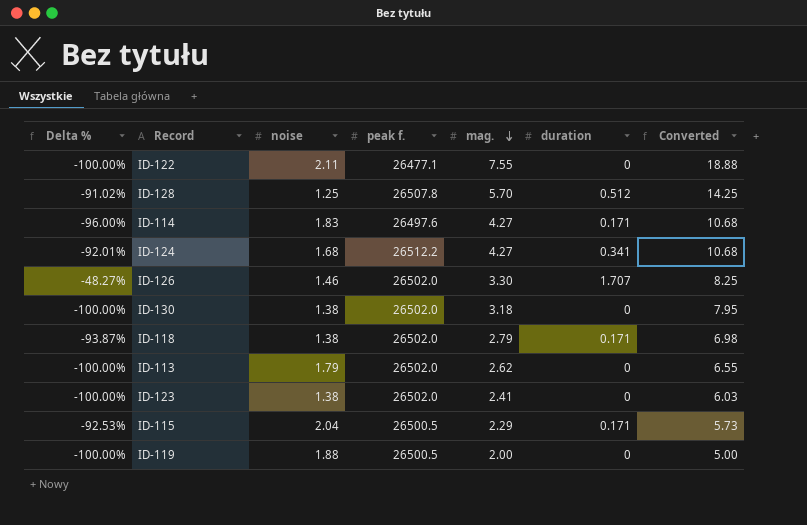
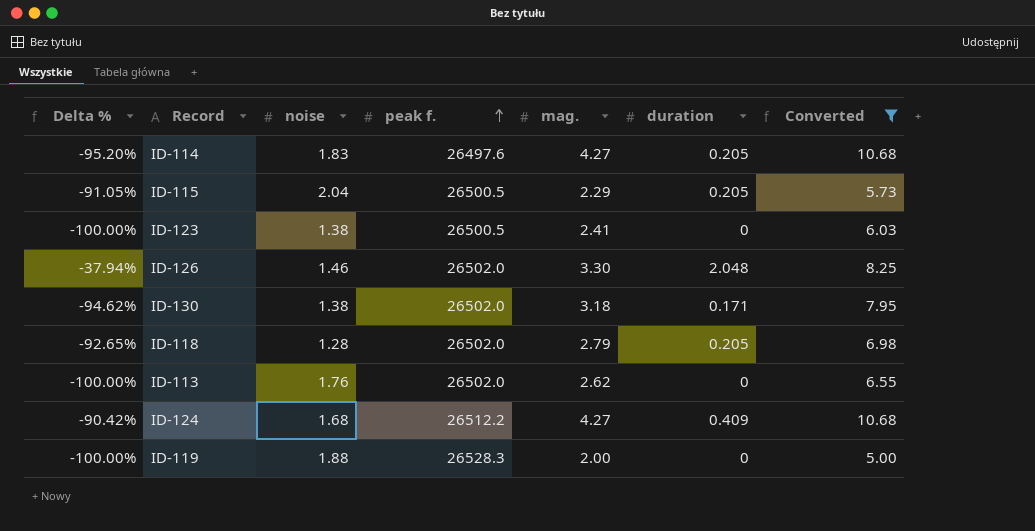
filter: none -> Converted <= 10.68
row order: mag. descending -> peak f. ascending
ID-114 | Delta %: -96.00% -> -95.20%
ID-114 | duration: 0.171 -> 0.205
ID-115 | Delta %: -92.53% -> -91.05%
ID-115 | duration: 0.171 -> 0.205
ID-123 | peak f.: 26502.0 -> 26500.5
ID-126 | Delta %: -48.27% -> -37.94%
ID-126 | duration: 1.707 -> 2.048
ID-130 | Delta %: -100.00% -> -94.62%
ID-130 | duration: 0 -> 0.171
ID-118 | Delta %: -93.87% -> -92.65%
ID-118 | noise: 1.38 -> 1.28
ID-118 | duration: 0.171 -> 0.205
ID-113 | noise: 1.79 -> 1.76
ID-124 | Delta %: -92.01% -> -90.42%
ID-124 | duration: 0.341 -> 0.409
ID-119 | peak f.: 26500.5 -> 26528.3

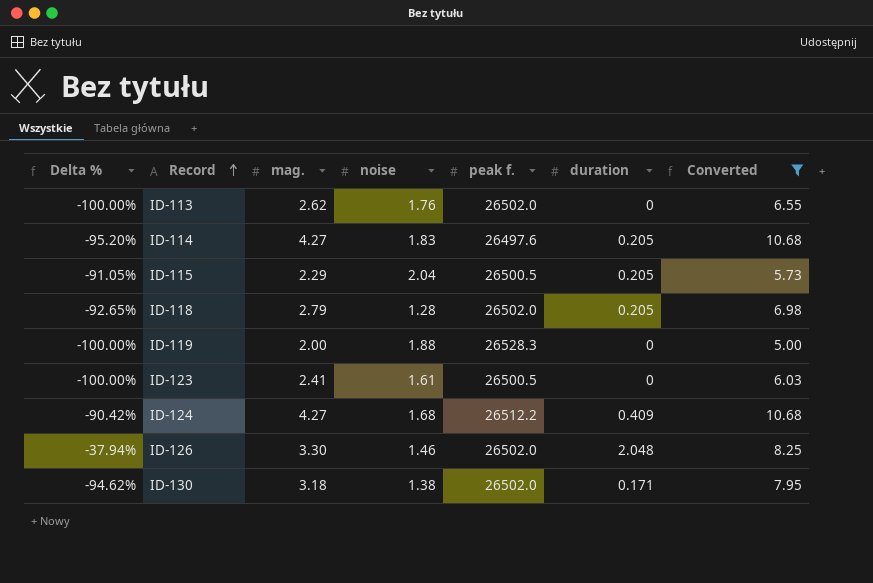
row order: peak f. ascending -> Record ascending
column mag. | position: 5 -> 3
ID-123 | noise: 1.38 -> 1.61

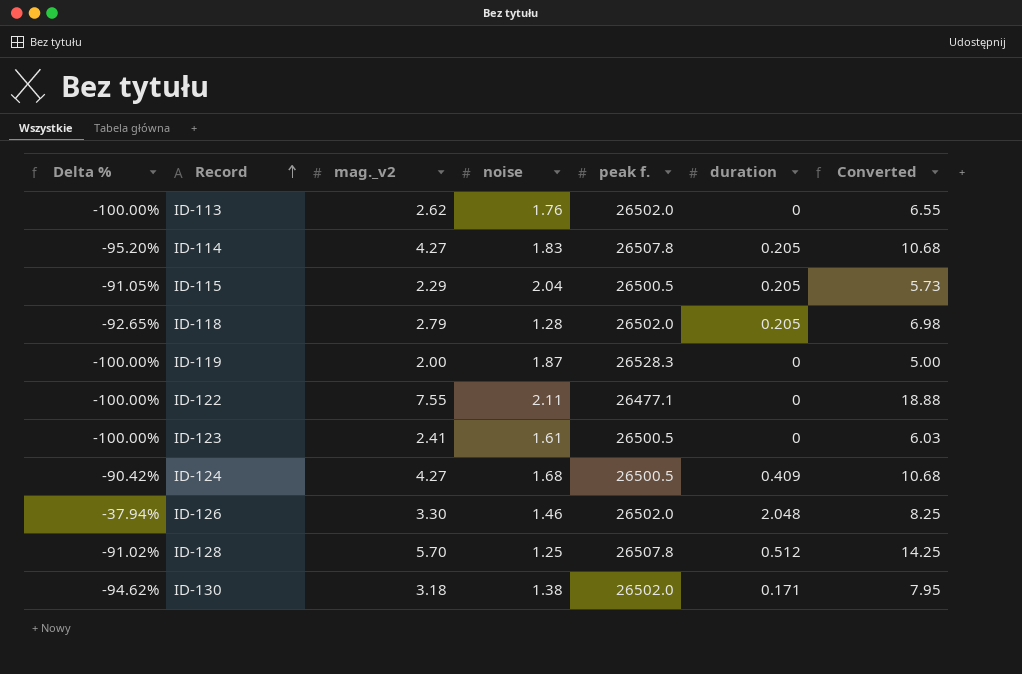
filter: Converted <= 10.68 -> none
column name: mag. -> mag._v2
ID-114 | peak f.: 26497.6 -> 26507.8
ID-119 | noise: 1.88 -> 1.87
ID-124 | peak f.: 26512.2 -> 26500.5

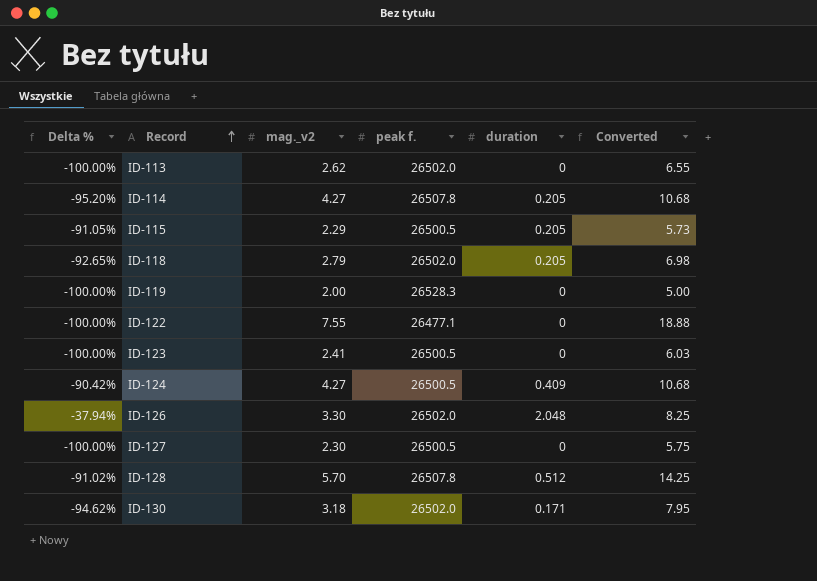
column noise | position: 4 -> none
row ID-127: none -> -100.00% | 2.30 | 26500.5 | 0 | 5.75

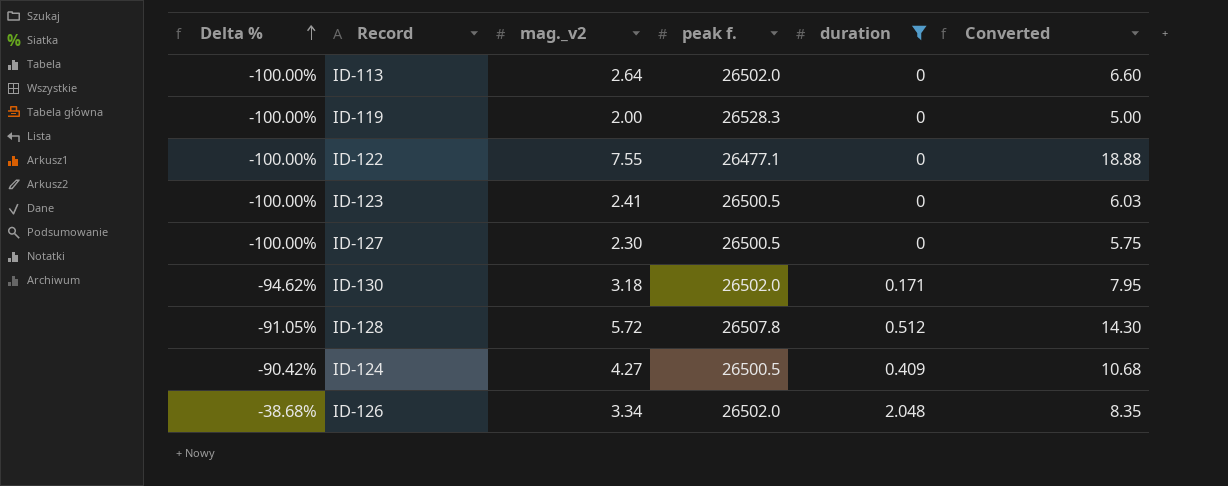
filter: none -> duration != 0.205
row order: Record ascending -> Delta % ascending
ID-113 | mag._v2: 2.62 -> 2.64
ID-113 | Converted: 6.55 -> 6.60
ID-128 | Delta %: -91.02% -> -91.05%
ID-128 | mag._v2: 5.70 -> 5.72
ID-128 | Converted: 14.25 -> 14.30
ID-126 | Delta %: -37.94% -> -38.68%
ID-126 | mag._v2: 3.30 -> 3.34
ID-126 | Converted: 8.25 -> 8.35

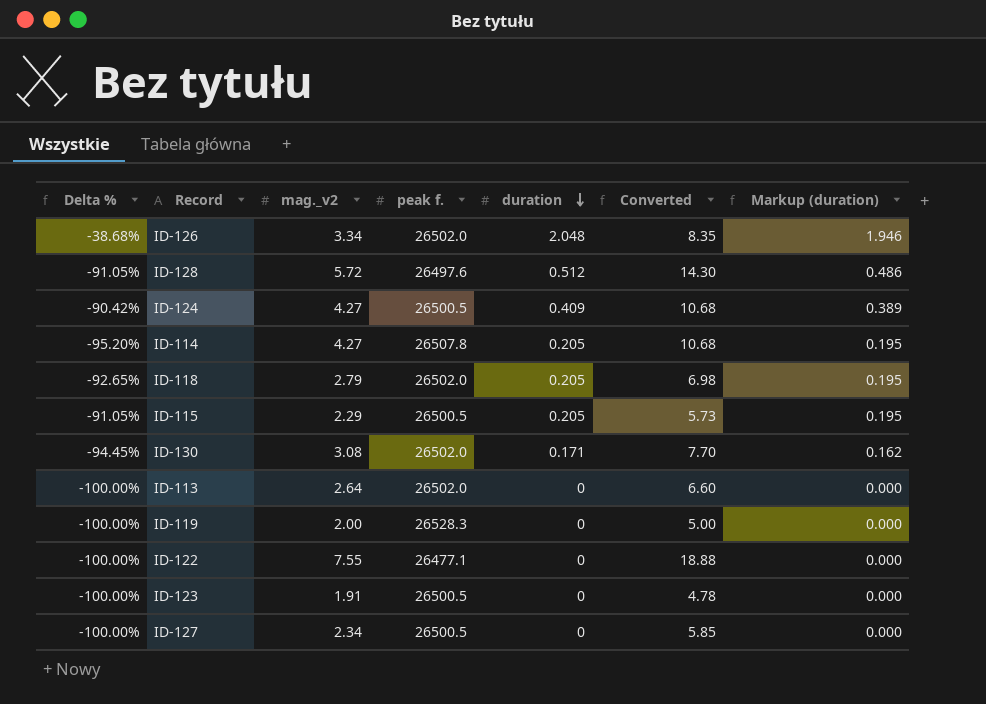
filter: duration != 0.205 -> none
row order: Delta % ascending -> duration descending
column Markup (duration) | formula: none -> [duration] * 0.95
ID-128 | peak f.: 26507.8 -> 26497.6
ID-130 | Delta %: -94.62% -> -94.45%
ID-130 | mag._v2: 3.18 -> 3.08
ID-130 | Converted: 7.95 -> 7.70
ID-123 | mag._v2: 2.41 -> 1.91
ID-123 | Converted: 6.03 -> 4.78
ID-127 | mag._v2: 2.30 -> 2.34
ID-127 | Converted: 5.75 -> 5.85

